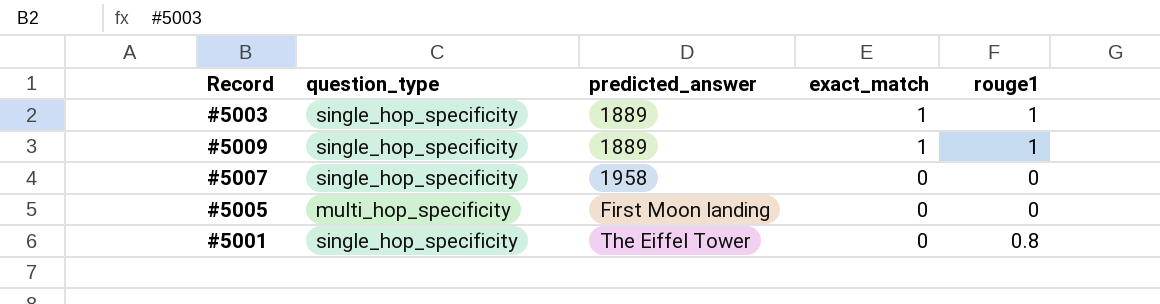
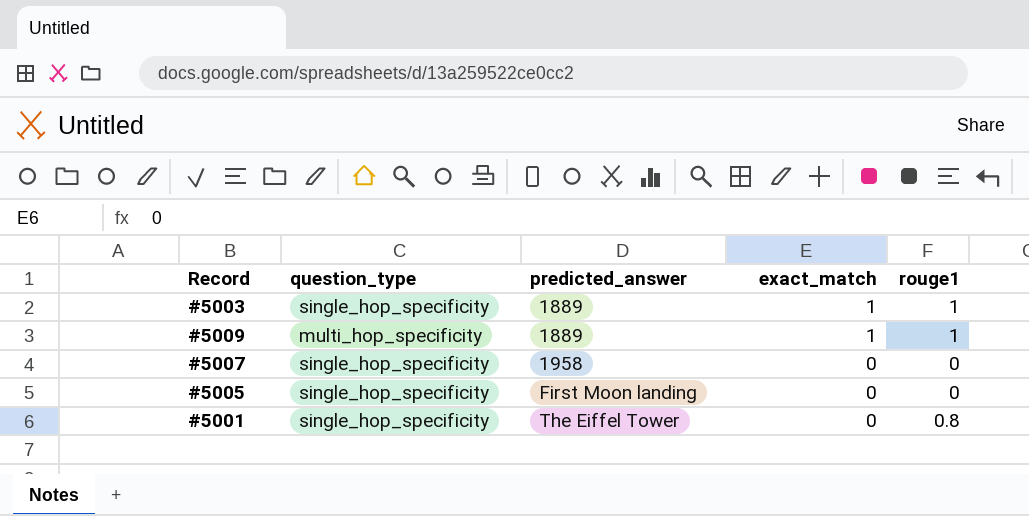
#5009 | question_type: single_hop_specificity -> multi_hop_specificity
#5005 | question_type: multi_hop_specificity -> single_hop_specificity

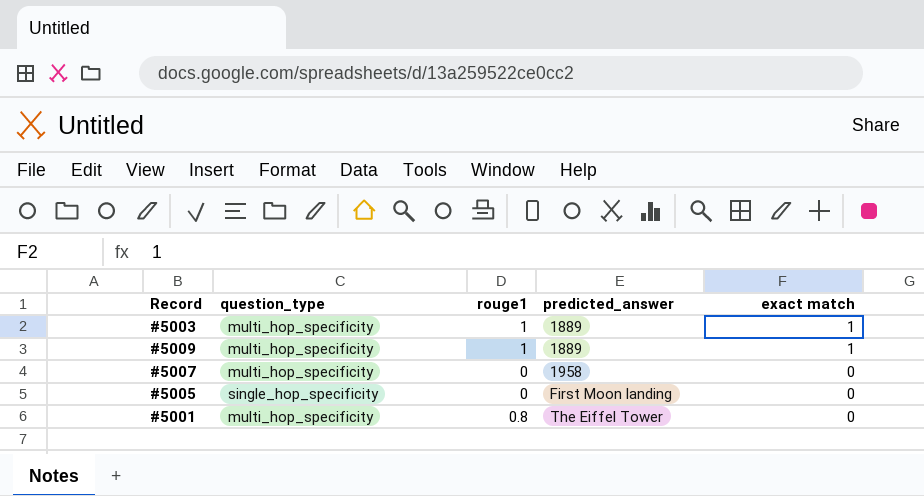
column rouge1 | position: 5 -> 3
column name: exact_match -> exact match
#5003 | question_type: single_hop_specificity -> multi_hop_specificity
#5007 | question_type: single_hop_specificity -> multi_hop_specificity
#5001 | question_type: single_hop_specificity -> multi_hop_specificity

